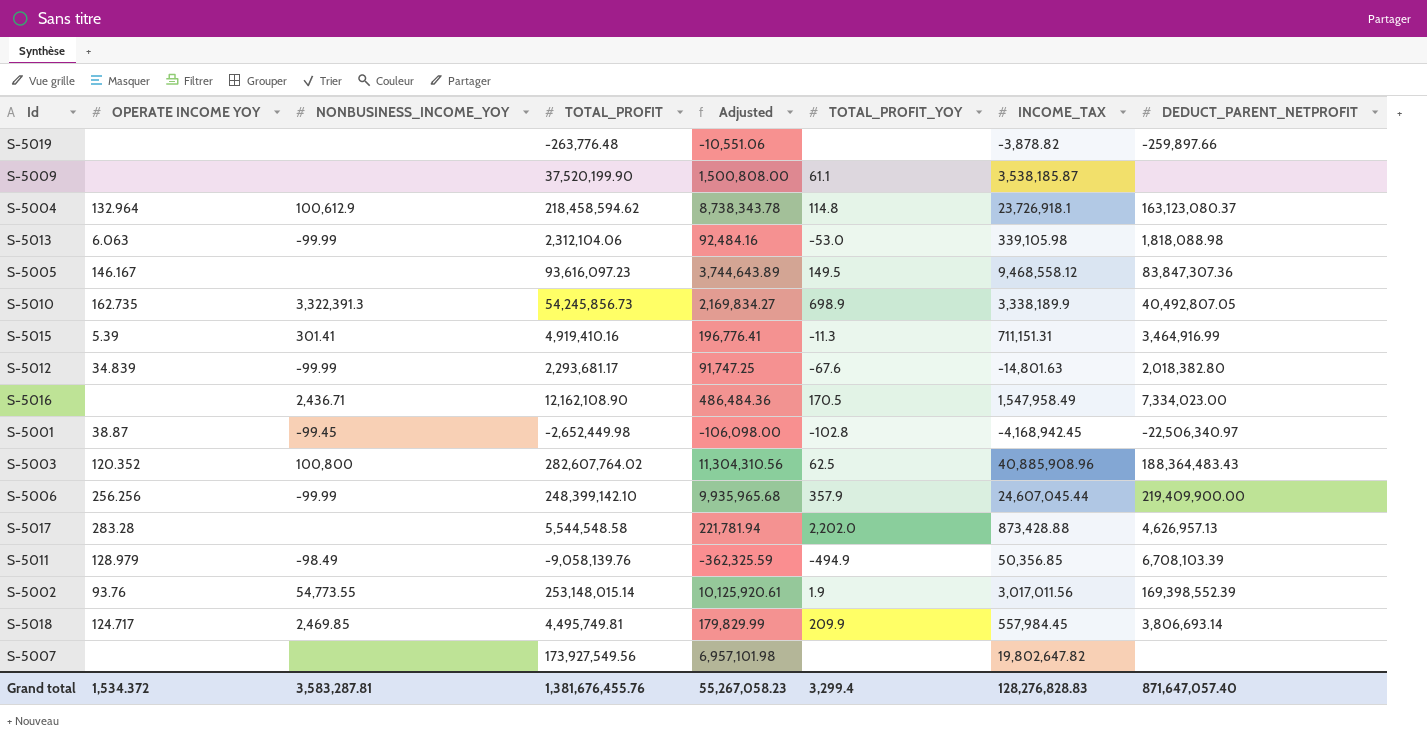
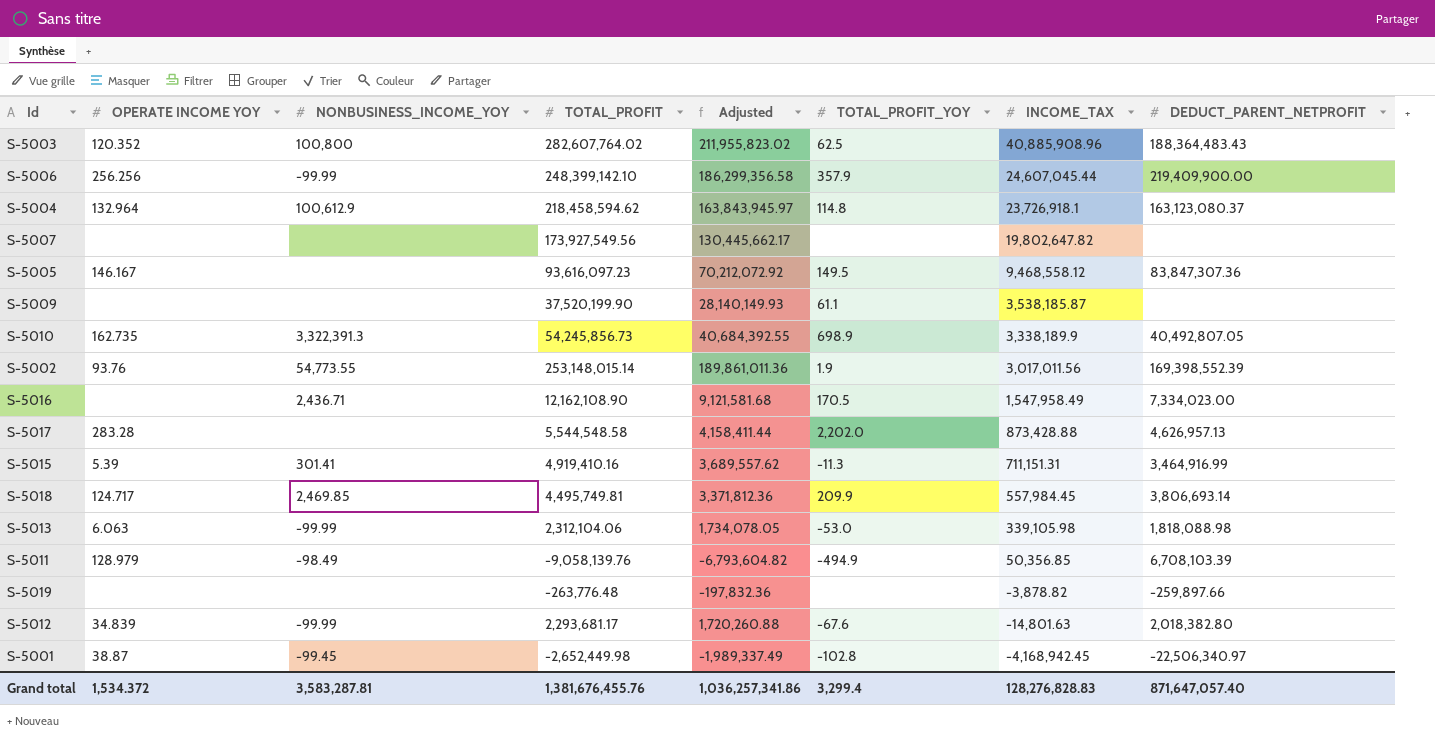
row order: none -> INCOME_TAX descending
column Adjusted | formula: [TOTAL_PROFIT] * 0.04 -> [TOTAL_PROFIT] * 0.75
Grand total | Adjusted: 55,267,058.23 -> 1,036,257,341.86

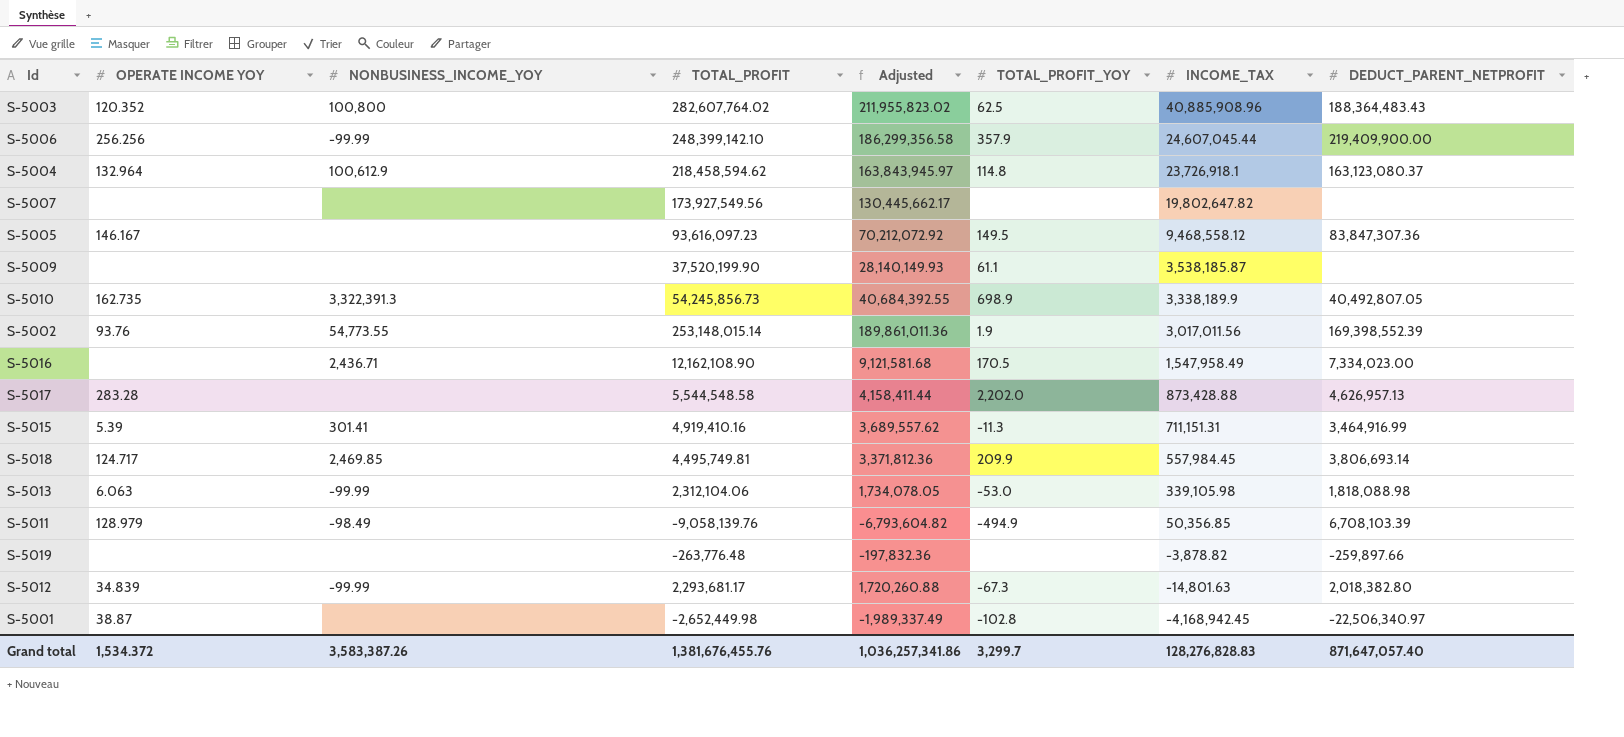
S-5012 | TOTAL_PROFIT_YOY: -67.6 -> -67.3
S-5001 | NONBUSINESS_INCOME_YOY: -99.45 -> none
Grand total | NONBUSINESS_INCOME_YOY: 3,583,287.81 -> 3,583,387.26
Grand total | TOTAL_PROFIT_YOY: 3,299.4 -> 3,299.7

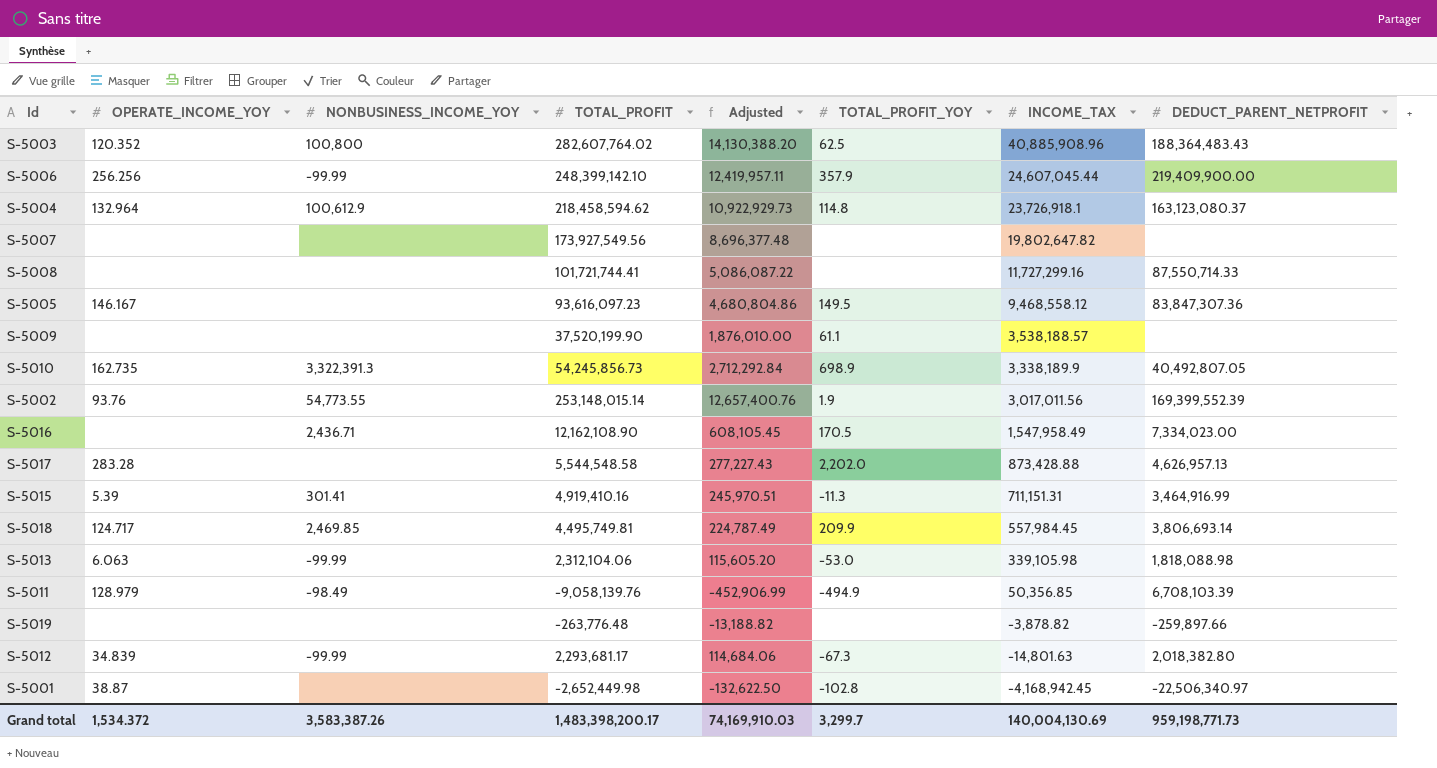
column name: OPERATE INCOME YOY -> OPERATE_INCOME_YOY
column Adjusted | formula: [TOTAL_PROFIT] * 0.75 -> [TOTAL_PROFIT] * 0.05
row S-5008: none -> none | none | 101,721,744.41 | 5,086,087.22 | none | 11,727,299.16 | 87,550,714.33
S-5009 | INCOME_TAX: 3,538,185.87 -> 3,538,188.57
S-5002 | DEDUCT_PARENT_NETPROFIT: 169,398,552.39 -> 169,399,552.39
Grand total | TOTAL_PROFIT: 1,381,676,455.76 -> 1,483,398,200.17
Grand total | Adjusted: 1,036,257,341.86 -> 74,169,910.03
Grand total | INCOME_TAX: 128,276,828.83 -> 140,004,130.69
Grand total | DEDUCT_PARENT_NETPROFIT: 871,647,057.40 -> 959,198,771.73

